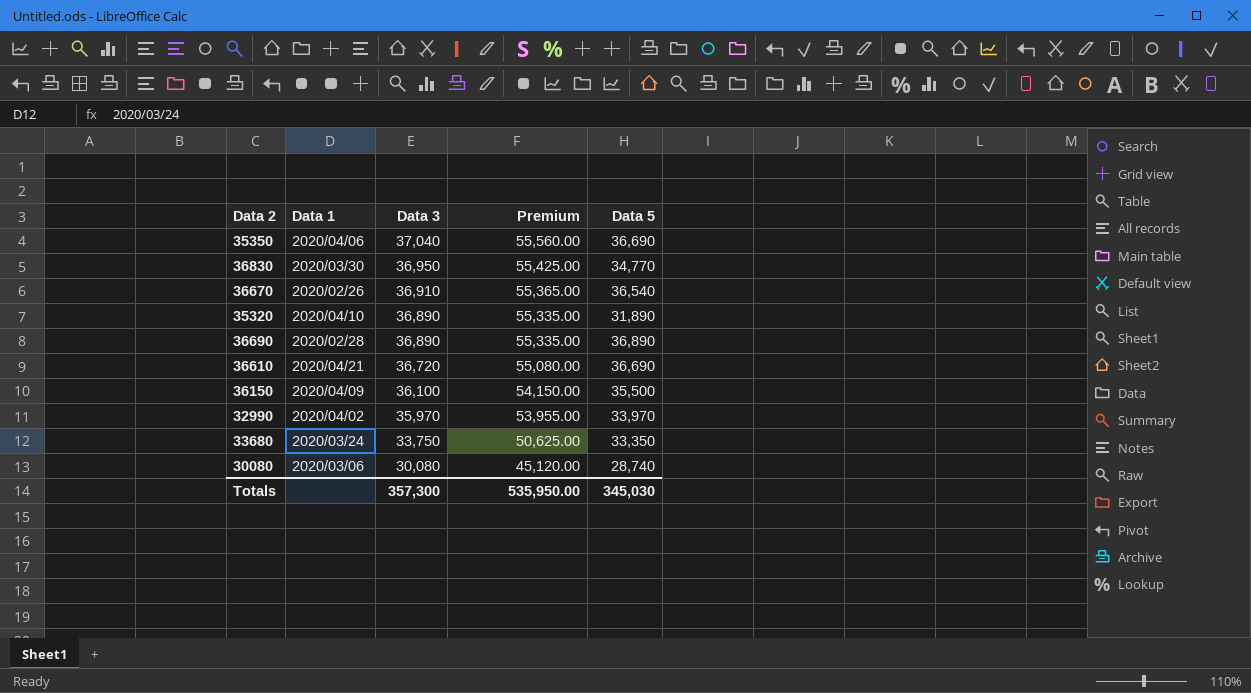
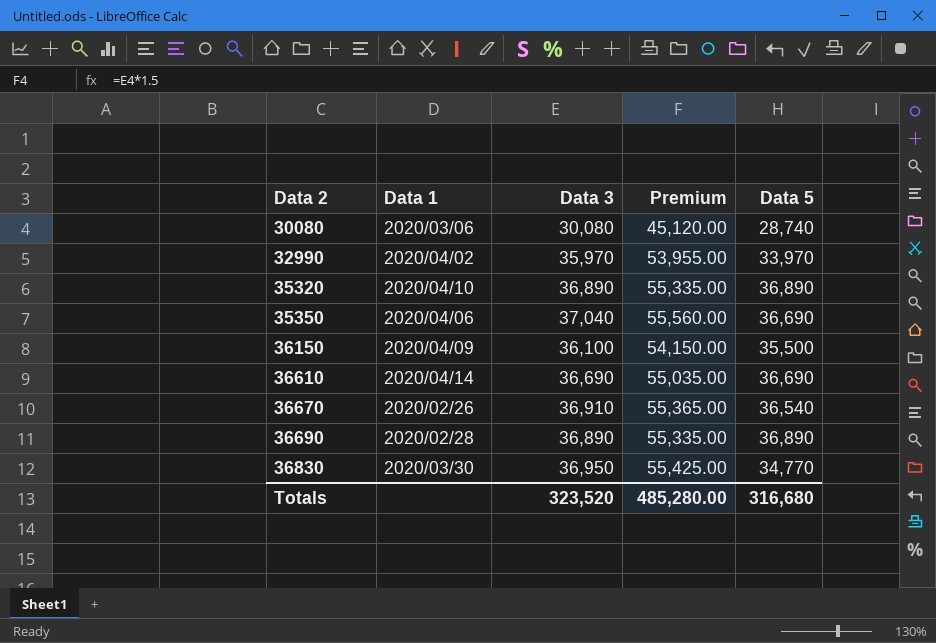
row order: Data 3 descending -> Data 2 ascending
row 33680: 2020/03/24 | 33,750 | 50,625.00 | 33,350 -> none
35320 | Data 5: 31,890 -> 36,890
36610 | Data 1: 2020/04/21 -> 2020/04/14
36610 | Data 3: 36,720 -> 36,690
36610 | Premium: 55,080.00 -> 55,035.00
Totals | Data 3: 357,300 -> 323,520
Totals | Premium: 535,950.00 -> 485,280.00
Totals | Data 5: 345,030 -> 316,680

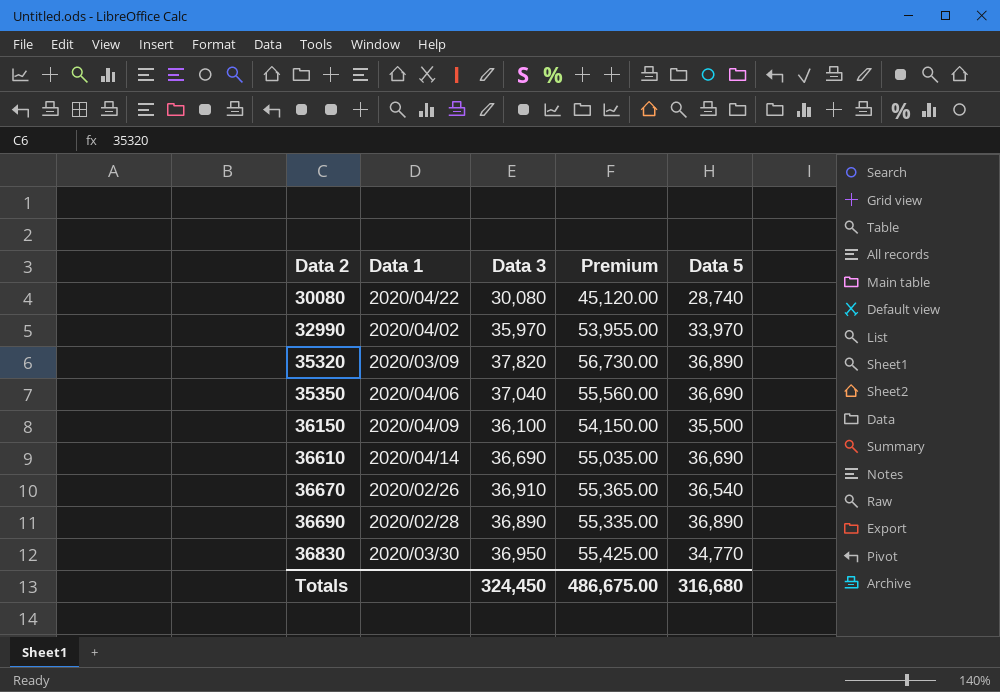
30080 | Data 1: 2020/03/06 -> 2020/04/22
35320 | Data 1: 2020/04/10 -> 2020/03/09
35320 | Data 3: 36,890 -> 37,820
35320 | Premium: 55,335.00 -> 56,730.00
Totals | Data 3: 323,520 -> 324,450
Totals | Premium: 485,280.00 -> 486,675.00

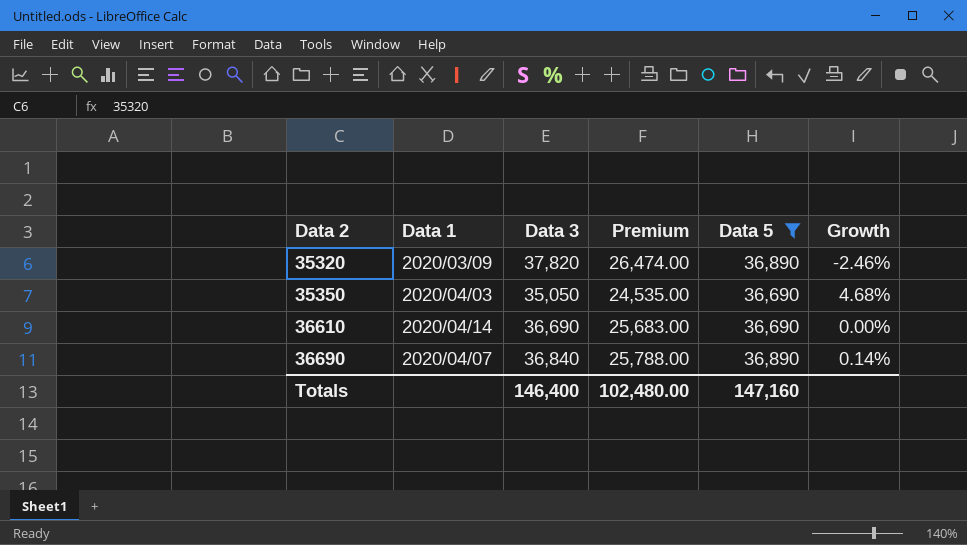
filter: none -> Data 5 >= 36,690
column Premium | formula: [Data 3] * 1.5 -> [Data 3] * 0.7
column Growth | formula: none -> ([Data 5] - [Data 3]) / [Data 3]
35350 | Data 1: 2020/04/06 -> 2020/04/03
35350 | Data 3: 37,040 -> 35,050
36690 | Data 1: 2020/02/28 -> 2020/04/07
36690 | Data 3: 36,890 -> 36,840
Totals | Data 3: 324,450 -> 146,400
Totals | Premium: 486,675.00 -> 102,480.00
Totals | Data 5: 316,680 -> 147,160

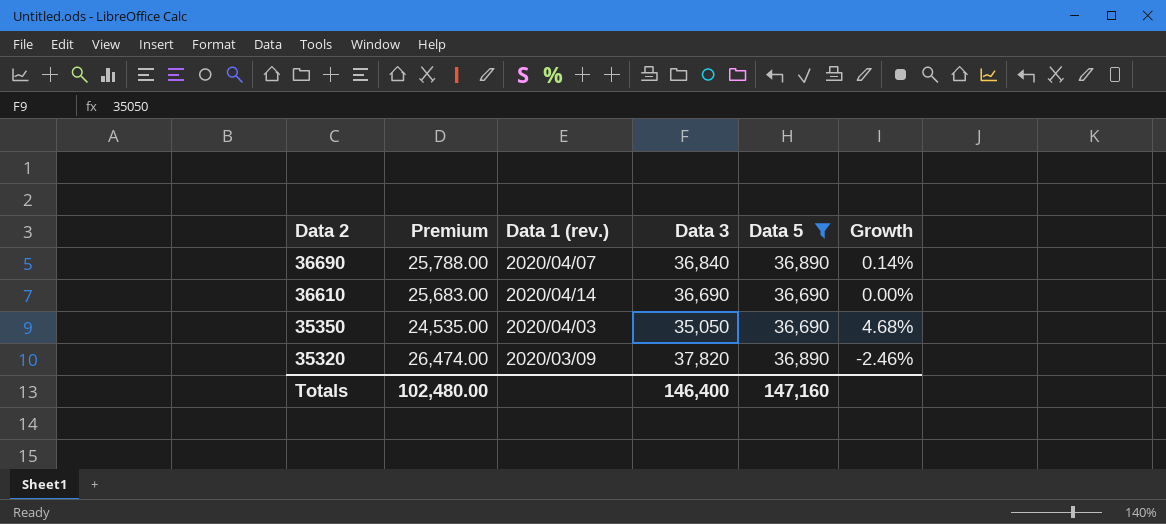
row order: Data 2 ascending -> Data 2 descending
column Premium | position: 4 -> 2
column name: Data 1 -> Data 1 (rev.)

